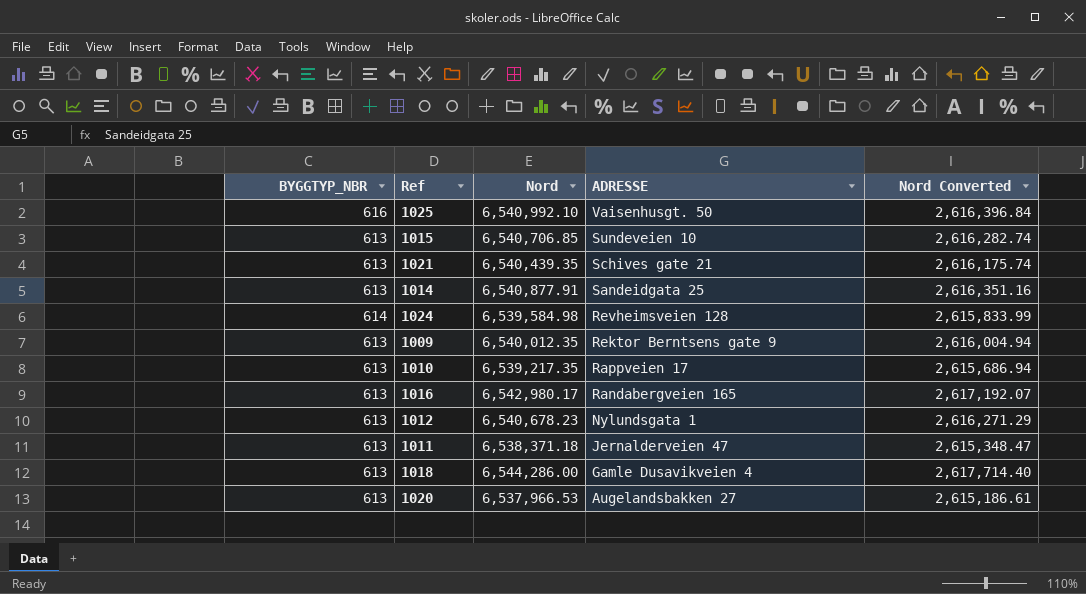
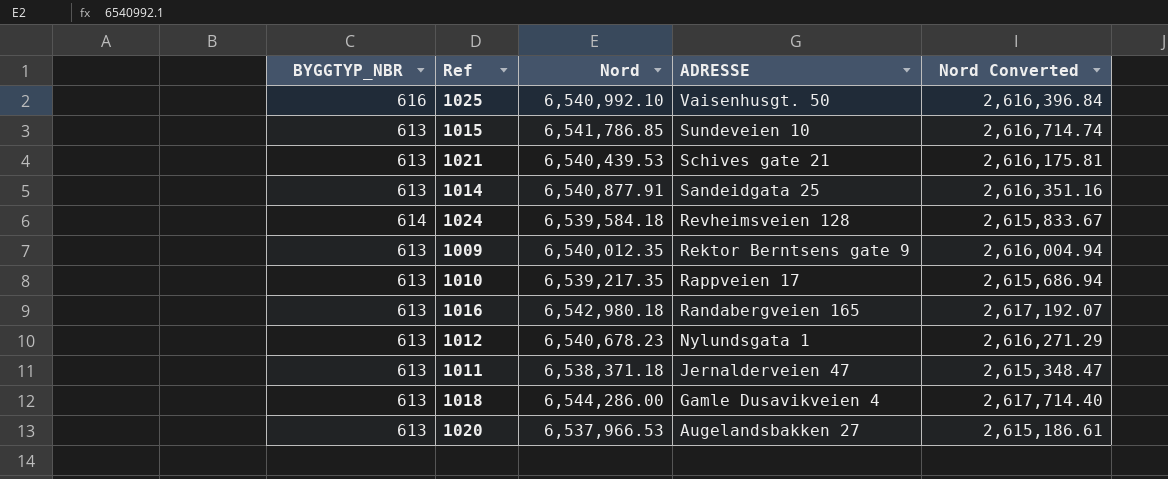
1015 | Nord: 6,540,706.85 -> 6,541,786.85
1015 | Nord Converted: 2,616,282.74 -> 2,616,714.74
1021 | Nord: 6,540,439.35 -> 6,540,439.53
1021 | Nord Converted: 2,616,175.74 -> 2,616,175.81
1024 | Nord: 6,539,584.98 -> 6,539,584.18
1024 | Nord Converted: 2,615,833.99 -> 2,615,833.67
1016 | Nord: 6,542,980.17 -> 6,542,980.18

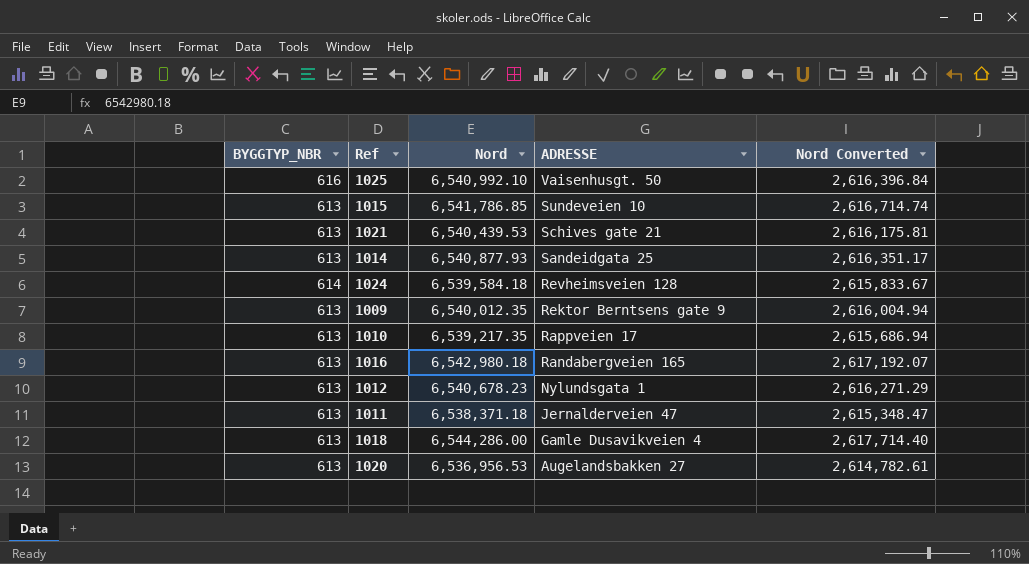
1014 | Nord: 6,540,877.91 -> 6,540,877.93
1014 | Nord Converted: 2,616,351.16 -> 2,616,351.17
1020 | Nord: 6,537,966.53 -> 6,536,956.53
1020 | Nord Converted: 2,615,186.61 -> 2,614,782.61

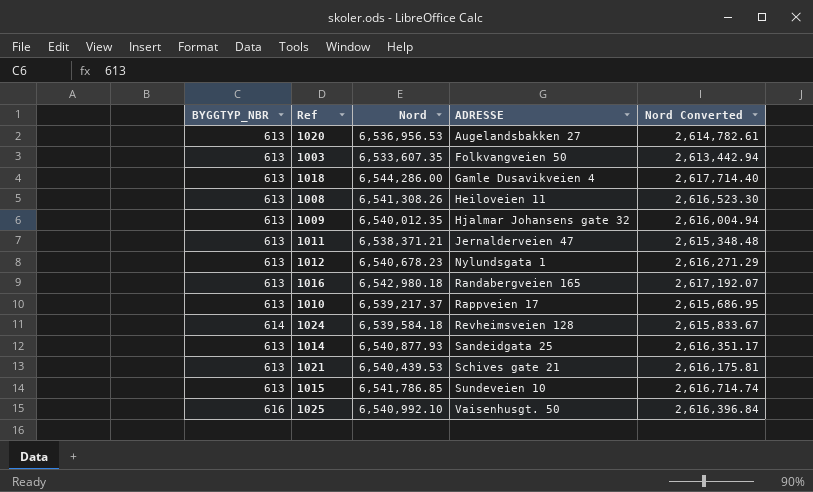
row order: ADRESSE descending -> ADRESSE ascending
row 1003: none -> 613 | 6,533,607.35 | Folkvangveien 50 | 2,613,442.94
row 1008: none -> 613 | 6,541,308.26 | Heiloveien 11 | 2,616,523.30
1009 | ADRESSE: Rektor Berntsens gate 9 -> Hjalmar Johansens gate 32
1011 | Nord: 6,538,371.18 -> 6,538,371.21
1011 | Nord Converted: 2,615,348.47 -> 2,615,348.48
1010 | Nord: 6,539,217.35 -> 6,539,217.37
1010 | Nord Converted: 2,615,686.94 -> 2,615,686.95

